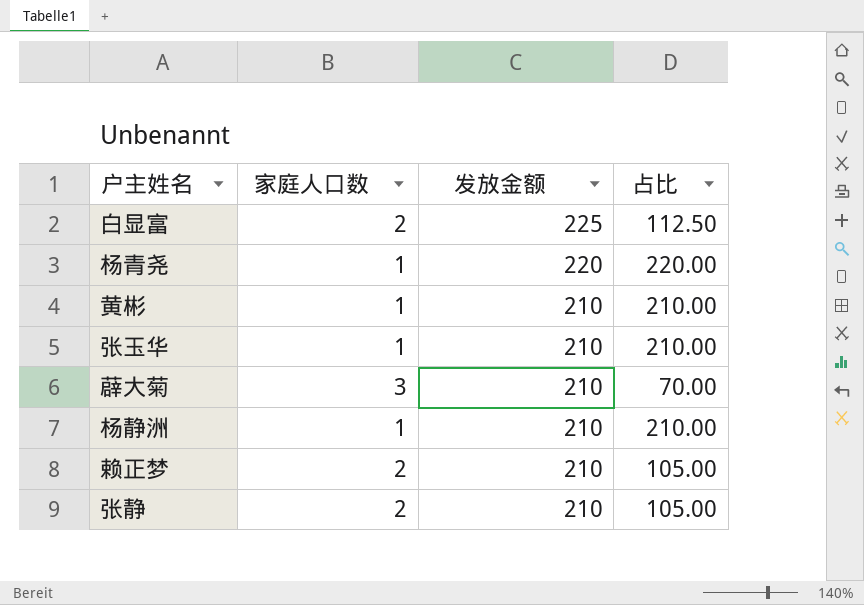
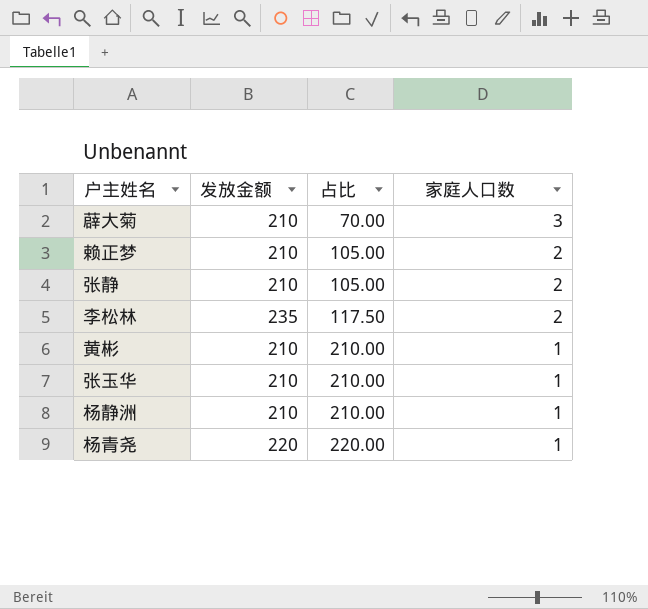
row order: 发放金额 descending -> 占比 ascending
column 家庭人口数 | position: 2 -> 4
row 白显富: 2 | 225 | 112.50 -> none
row 李松林: none -> 235 | 117.50 | 2

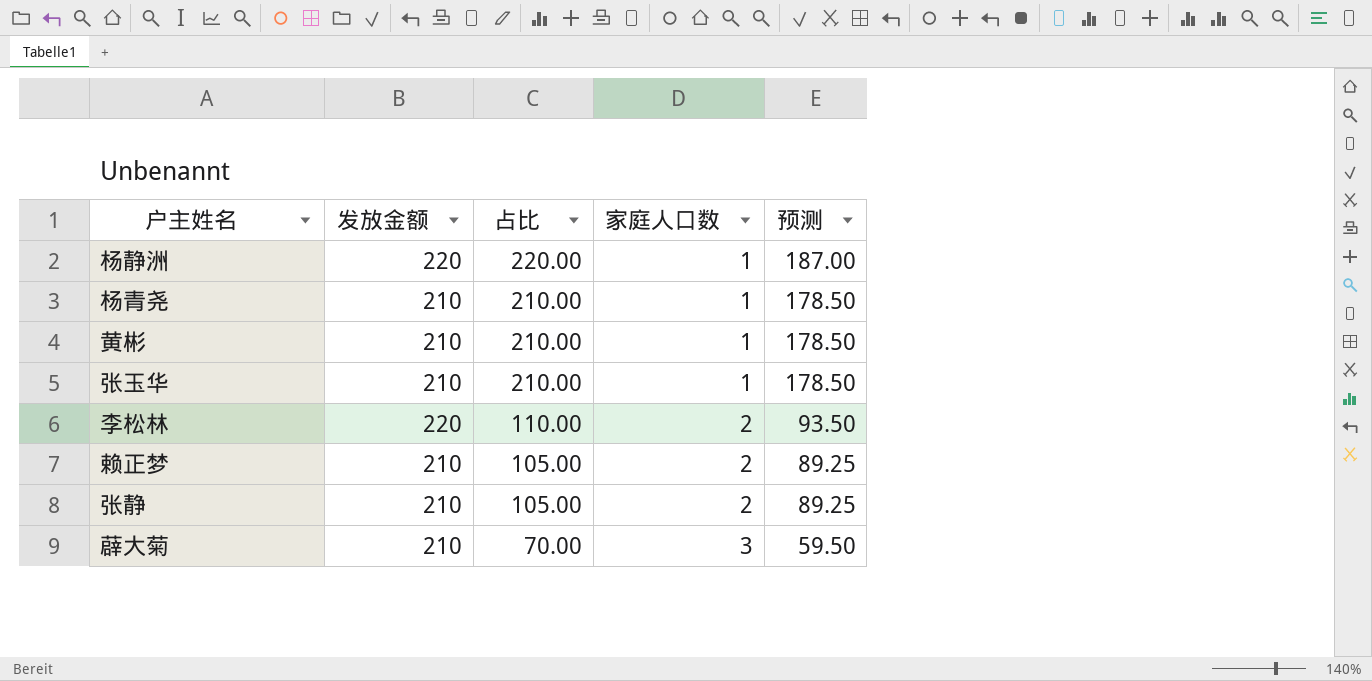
row order: 占比 ascending -> 占比 descending
column 预测 | formula: none -> [占比] * 0.85
杨静洲 | 发放金额: 210 -> 220
杨静洲 | 占比: 210.00 -> 220.00
杨青尧 | 发放金额: 220 -> 210
杨青尧 | 占比: 220.00 -> 210.00
李松林 | 发放金额: 235 -> 220
李松林 | 占比: 117.50 -> 110.00

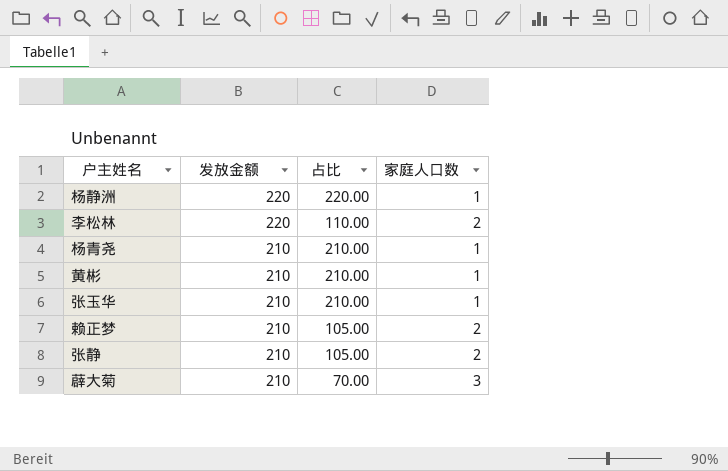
row order: 占比 descending -> 发放金额 descending
column 预测 | formula: [占比] * 0.85 -> none

